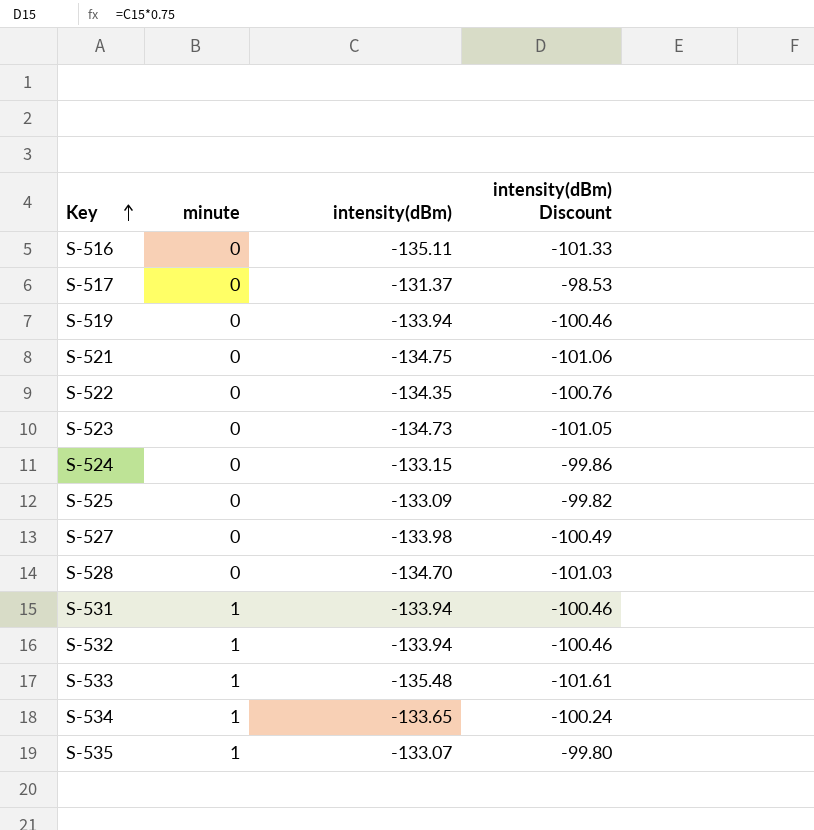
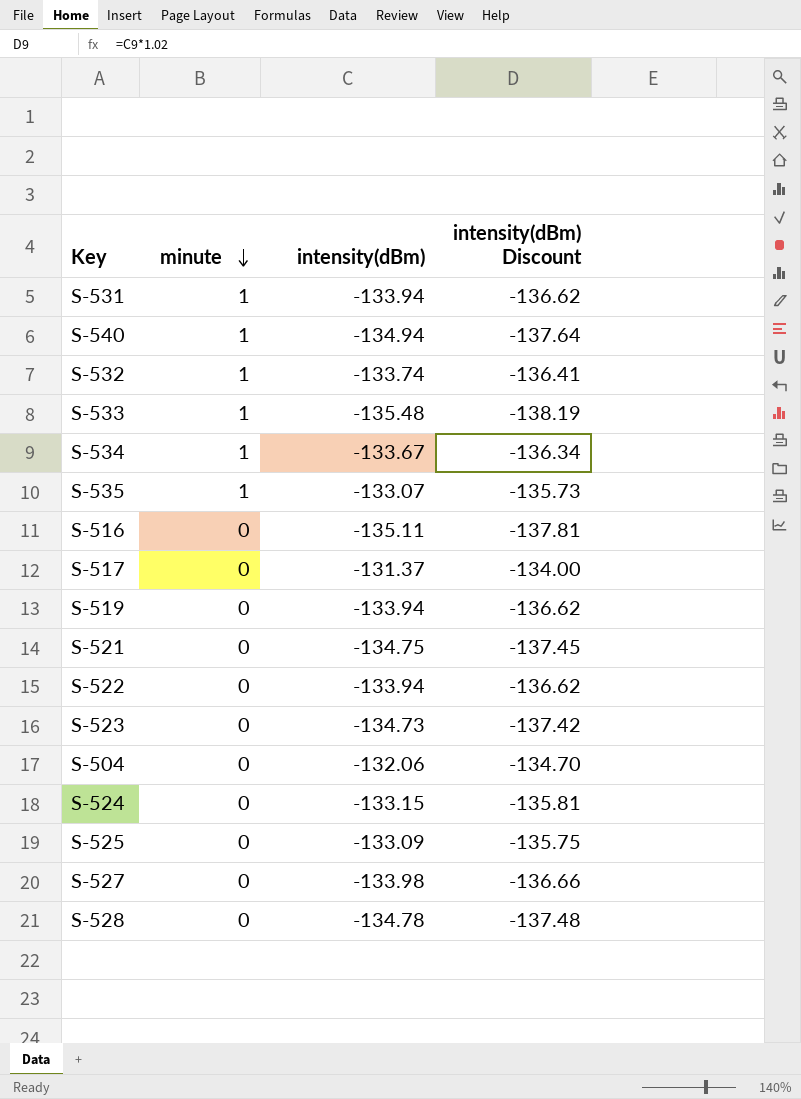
row order: Key ascending -> minute descending
column intensity(dBm) Discount | formula: [intensity(dBm)] * 0.75 -> [intensity(dBm)] * 1.02
row S-540: none -> 1 | -134.94 | -137.64
S-532 | intensity(dBm): -133.94 -> -133.74
S-534 | intensity(dBm): -133.65 -> -133.67
S-522 | intensity(dBm): -134.35 -> -133.94
row S-504: none -> 0 | -132.06 | -134.70
S-528 | intensity(dBm): -134.70 -> -134.78

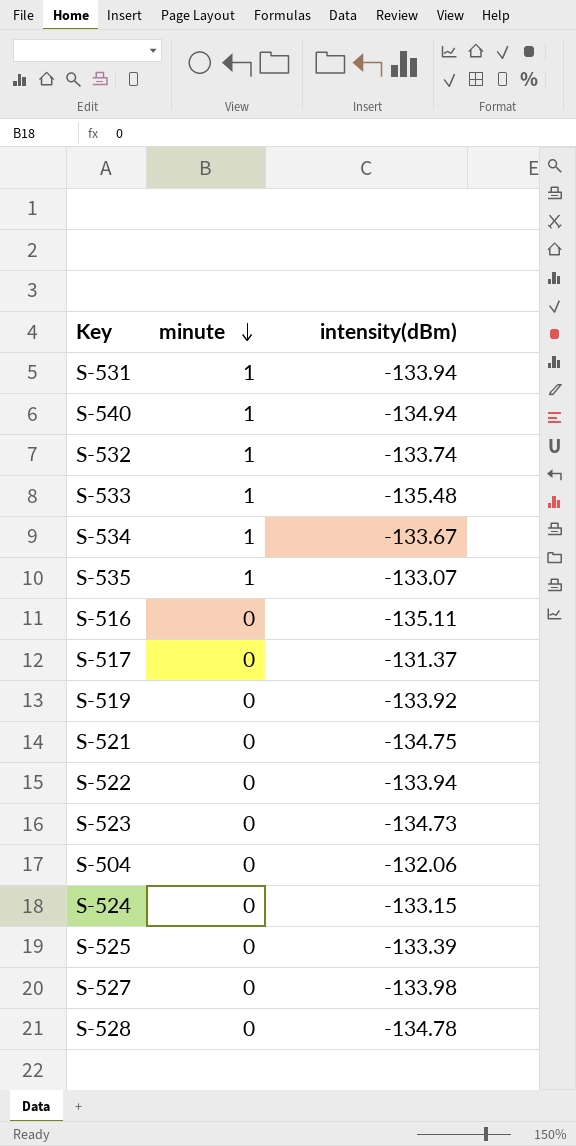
column intensity(dBm) Discount | formula: [intensity(dBm)] * 1.02 -> none
S-519 | intensity(dBm): -133.94 -> -133.92
S-525 | intensity(dBm): -133.09 -> -133.39

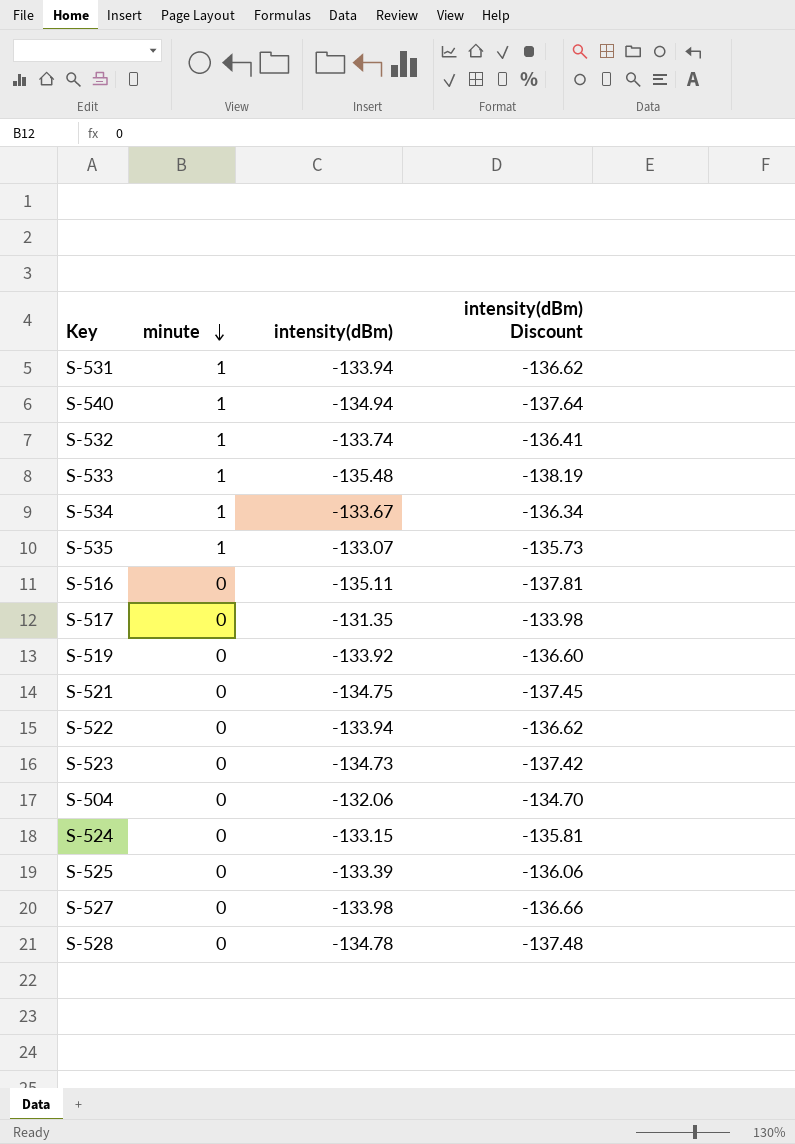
column intensity(dBm) Discount | formula: none -> [intensity(dBm)] * 1.02
S-517 | intensity(dBm): -131.37 -> -131.35

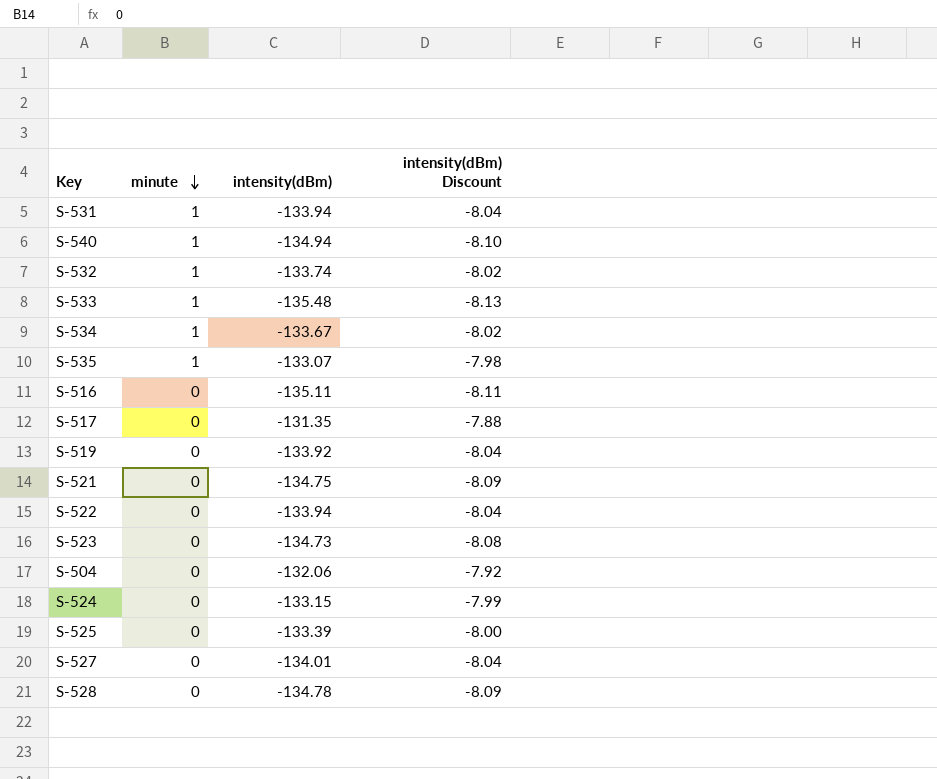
column intensity(dBm) Discount | formula: [intensity(dBm)] * 1.02 -> [intensity(dBm)] * 0.06
S-527 | intensity(dBm): -133.98 -> -134.01

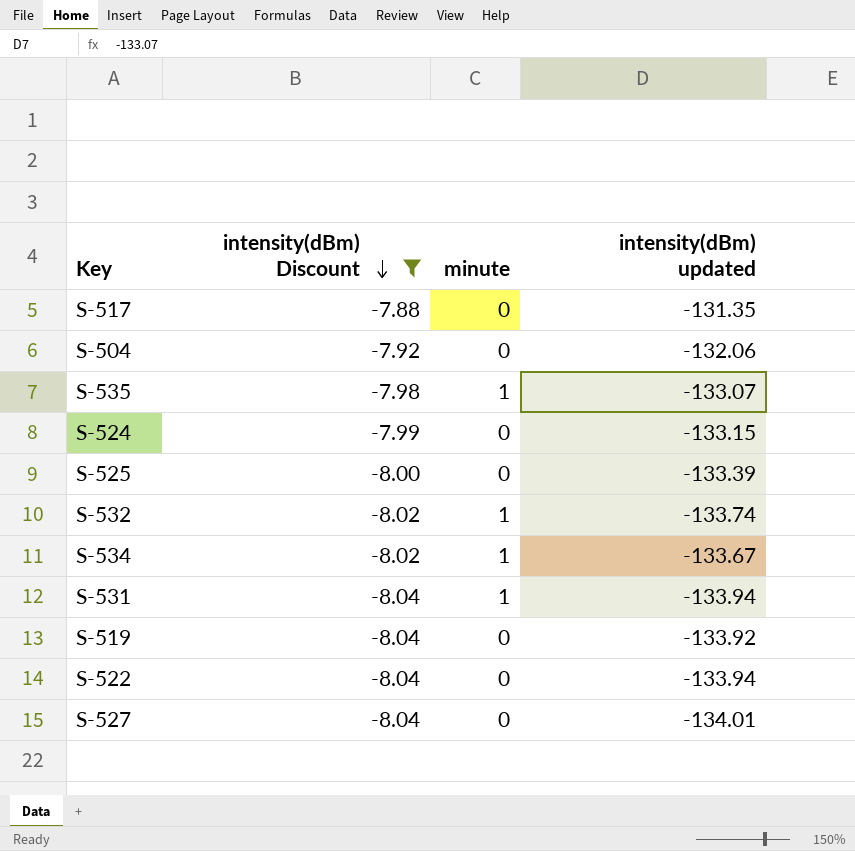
filter: none -> intensity(dBm) Discount >= -8.04
row order: minute descending -> intensity(dBm) Discount descending
column intensity(dBm) Discount | position: 4 -> 2
column name: intensity(dBm) -> intensity(dBm) updated

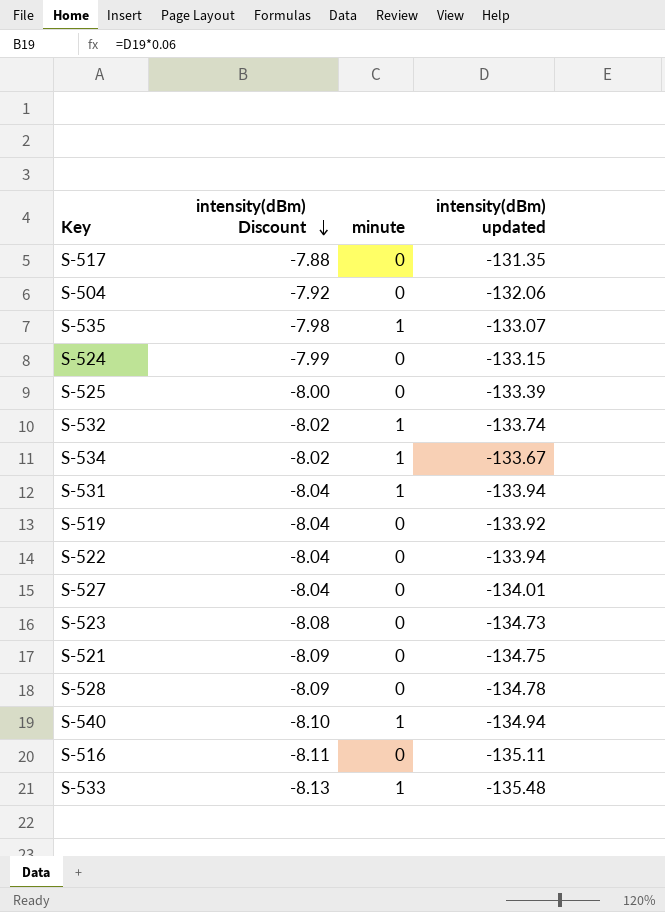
filter: intensity(dBm) Discount >= -8.04 -> none

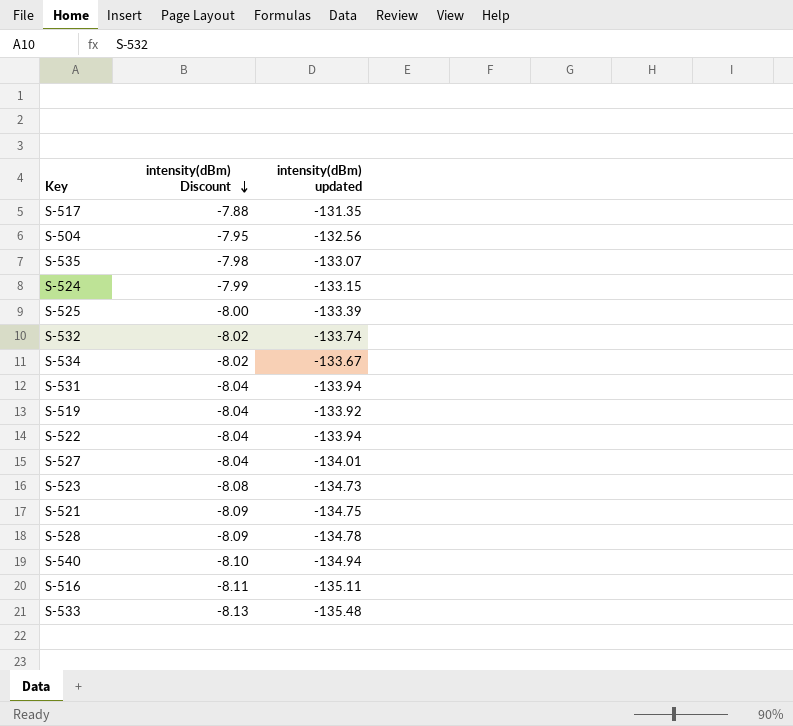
column minute | position: 3 -> none
S-504 | intensity(dBm) Discount: -7.92 -> -7.95
S-504 | intensity(dBm) updated: -132.06 -> -132.56

